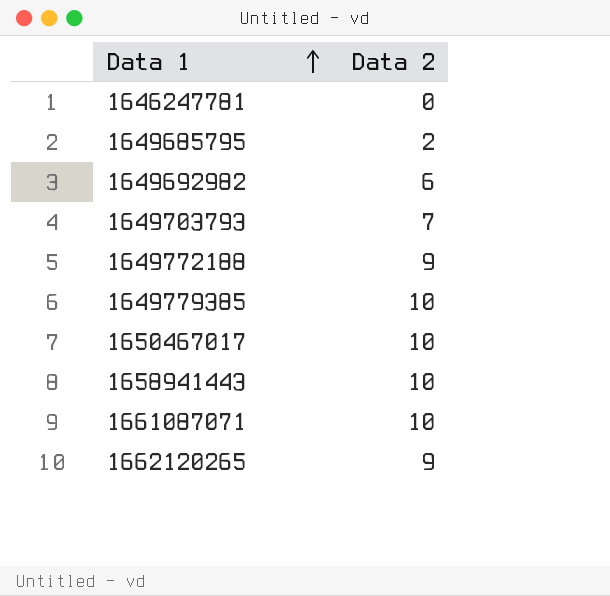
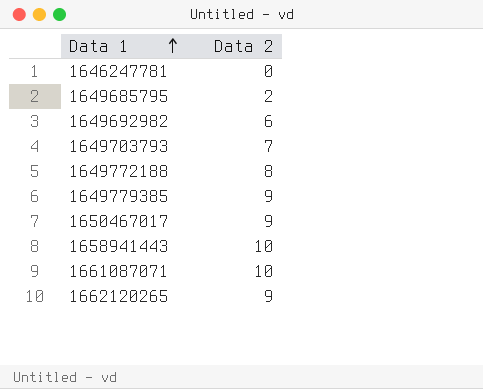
1649772188 | Data 2: 9 -> 8
1649779385 | Data 2: 10 -> 9
1650467017 | Data 2: 10 -> 9

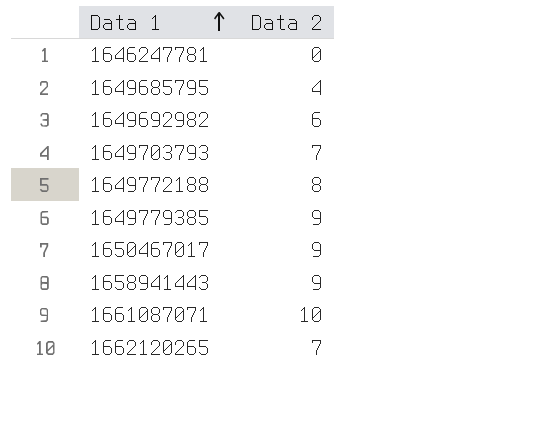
1649685795 | Data 2: 2 -> 4
1658941443 | Data 2: 10 -> 9
1662120265 | Data 2: 9 -> 7

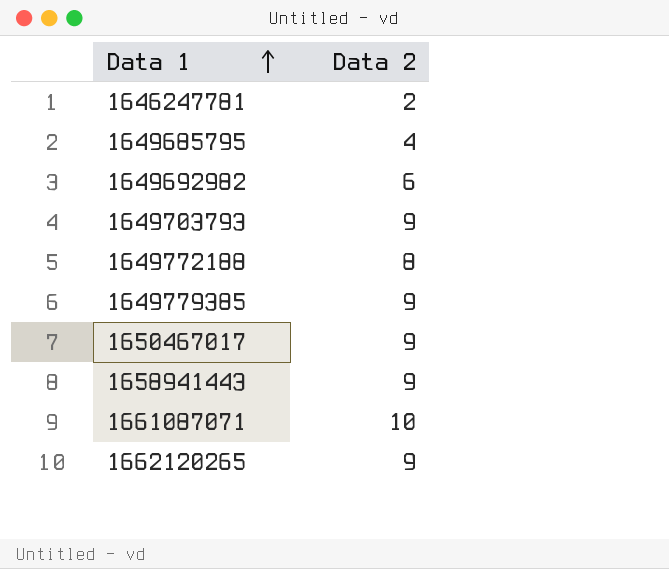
1646247781 | Data 2: 0 -> 2
1649703793 | Data 2: 7 -> 9
1662120265 | Data 2: 7 -> 9

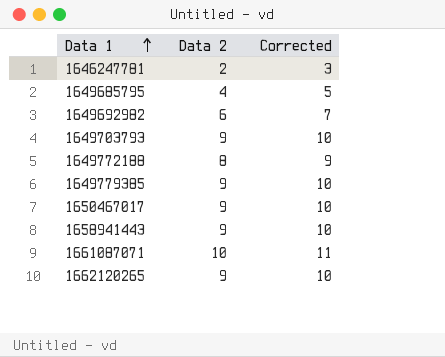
column Corrected | formula: none -> [Data 2] + 1

